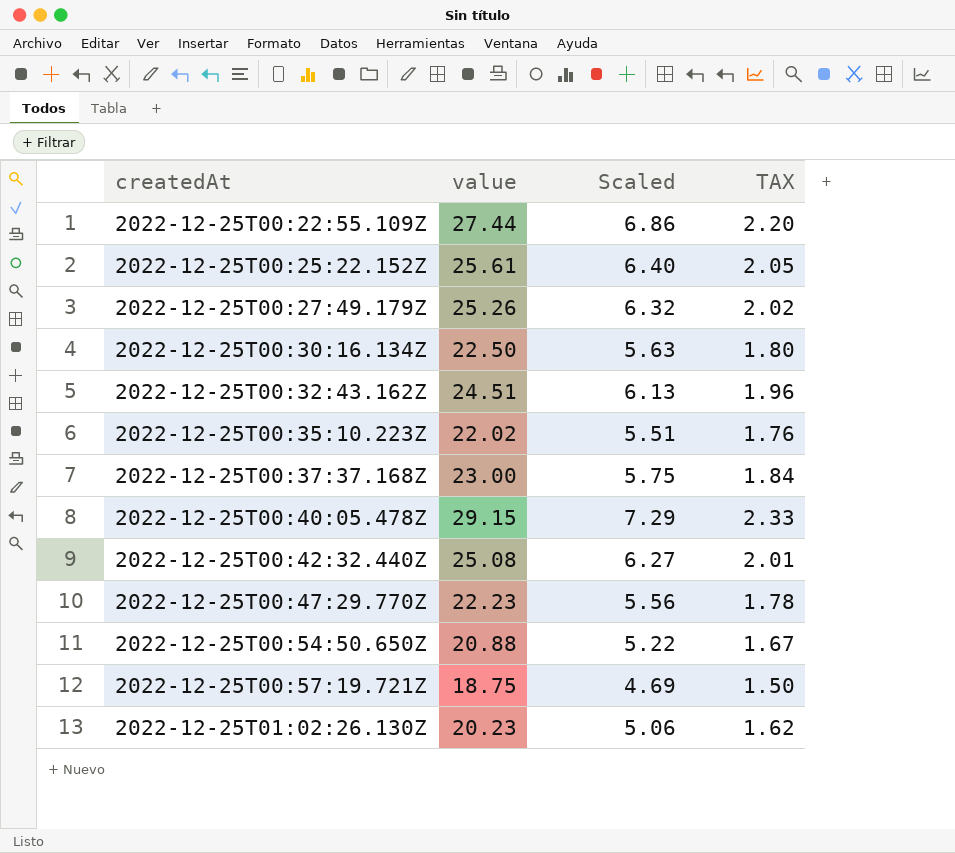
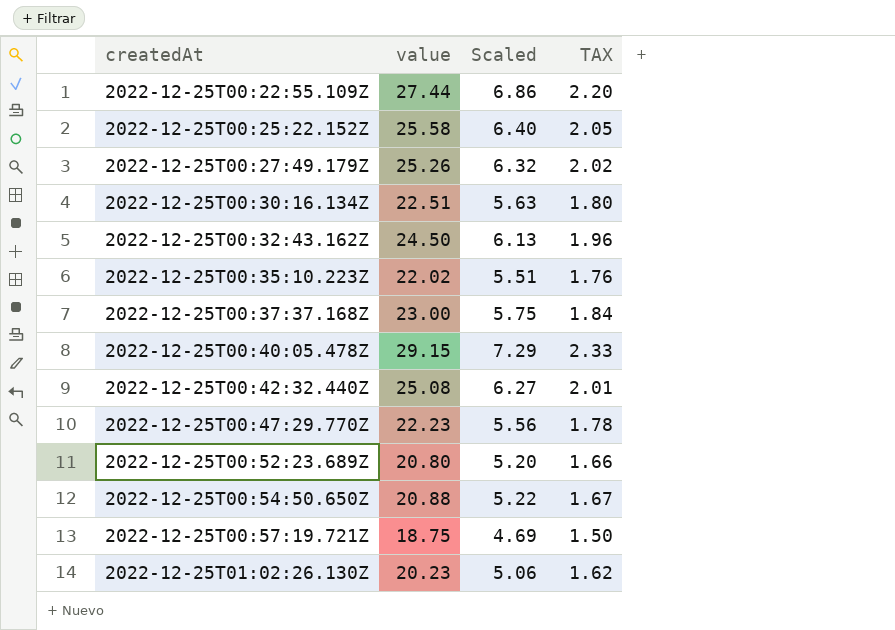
2022-12-25T00:25:22.152Z | value: 25.61 -> 25.58
2022-12-25T00:30:16.134Z | value: 22.50 -> 22.51
2022-12-25T00:32:43.162Z | value: 24.51 -> 24.50
row 2022-12-25T00:52:23.689Z: none -> 20.80 | 5.20 | 1.66

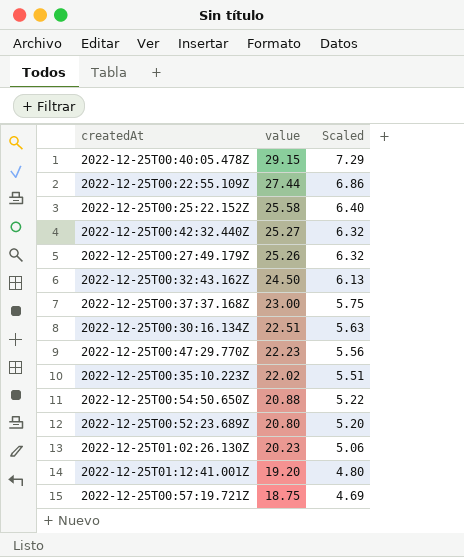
row order: createdAt ascending -> value descending
column TAX | formula: [value] * 0.08 -> none
2022-12-25T00:42:32.440Z | value: 25.08 -> 25.27
2022-12-25T00:42:32.440Z | Scaled: 6.27 -> 6.32
row 2022-12-25T01:12:41.001Z: none -> 19.20 | 4.80

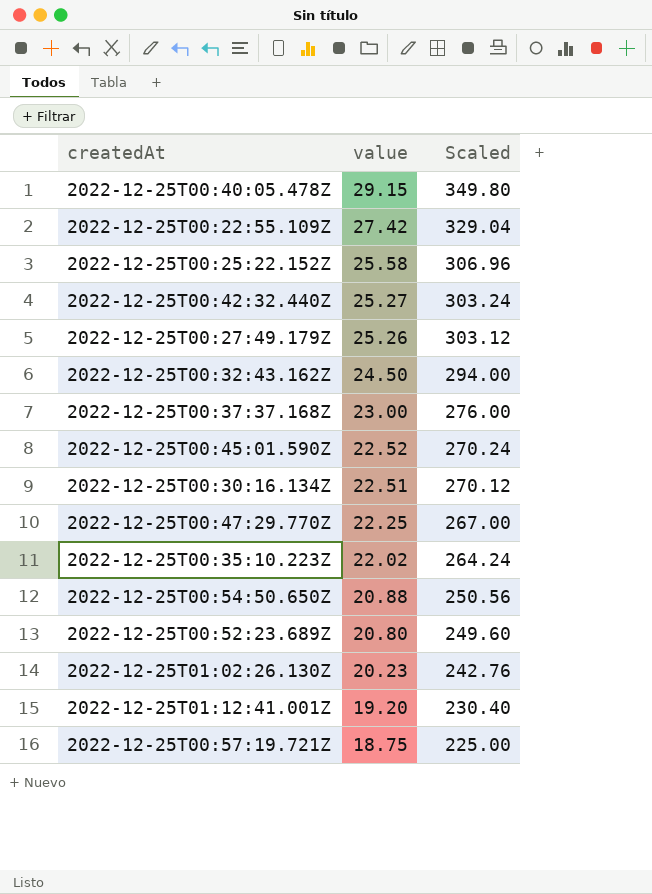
column Scaled | formula: [value] * 0.25 -> [value] * 12
2022-12-25T00:22:55.109Z | value: 27.44 -> 27.42
row 2022-12-25T00:45:01.590Z: none -> 22.52 | 270.24
2022-12-25T00:47:29.770Z | value: 22.23 -> 22.25

